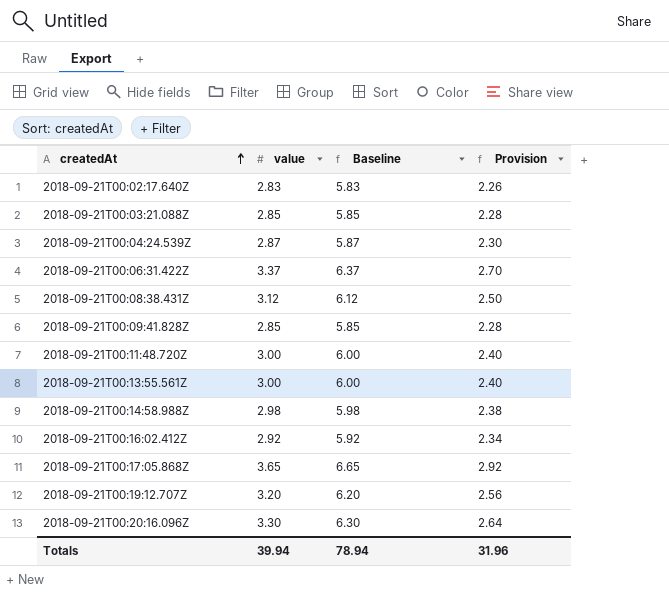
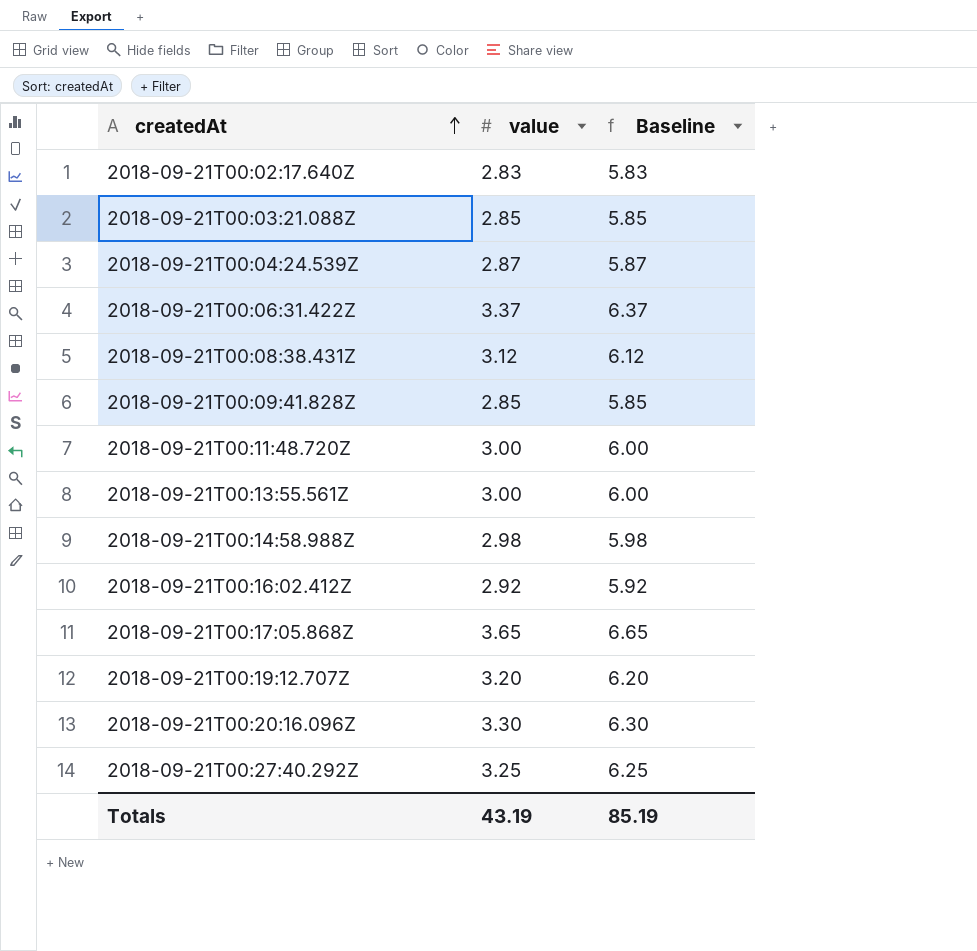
column Provision | formula: [value] * 0.8 -> none
row 2018-09-21T00:27:40.292Z: none -> 3.25 | 6.25
Totals | value: 39.94 -> 43.19
Totals | Baseline: 78.94 -> 85.19

